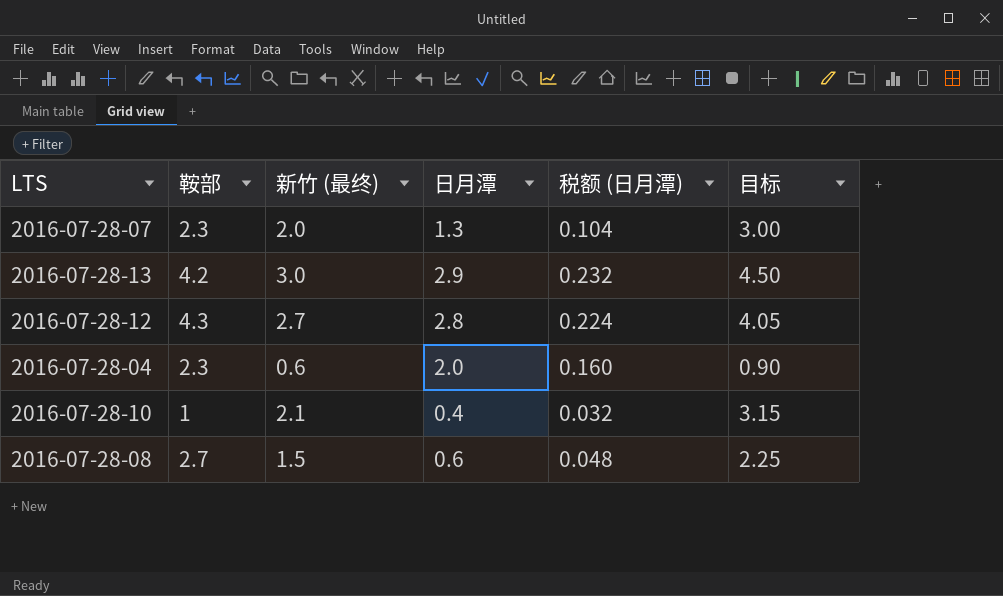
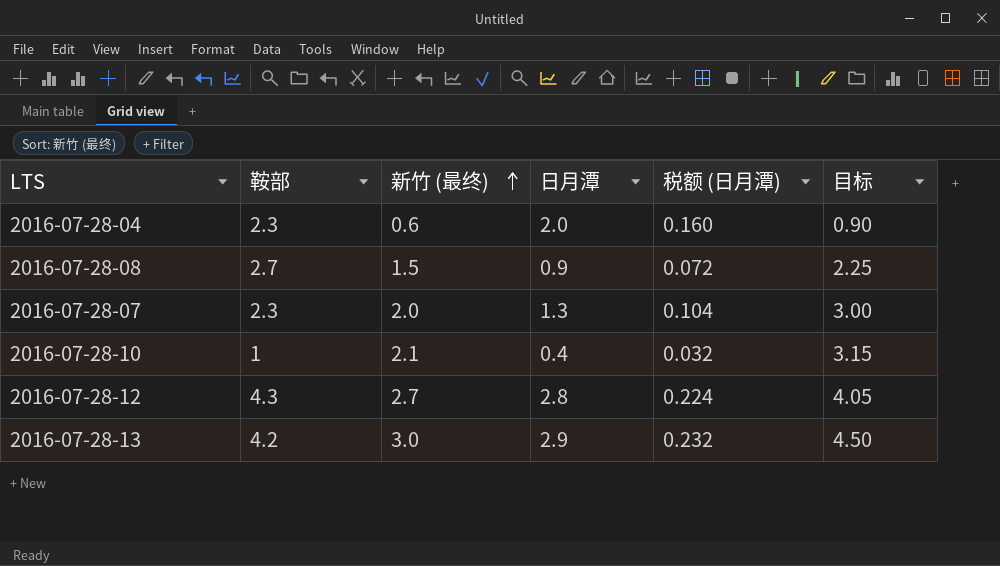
row order: none -> 新竹 (最终) ascending
2016-07-28-08 | 日月潭: 0.6 -> 0.9
2016-07-28-08 | 税额 (日月潭): 0.048 -> 0.072

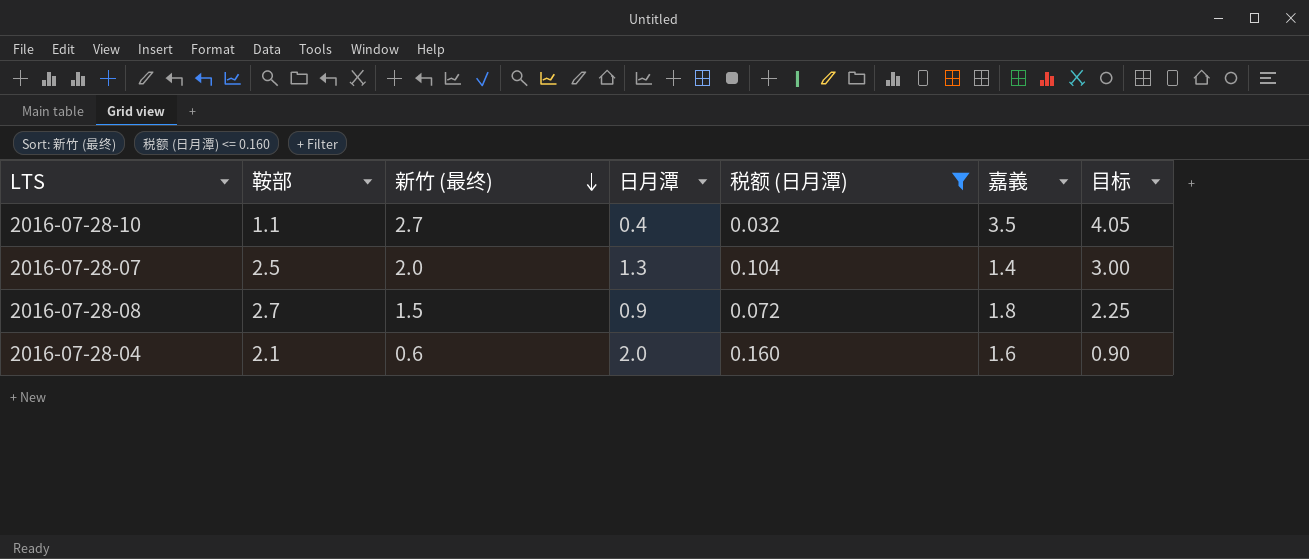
filter: none -> 税额 (日月潭) <= 0.160
row order: 新竹 (最终) ascending -> 新竹 (最终) descending
column 嘉義 | position: none -> 6
2016-07-28-10 | 鞍部: 1 -> 1.1
2016-07-28-10 | 新竹 (最终): 2.1 -> 2.7
2016-07-28-10 | 目标: 3.15 -> 4.05
2016-07-28-07 | 鞍部: 2.3 -> 2.5
2016-07-28-04 | 鞍部: 2.3 -> 2.1

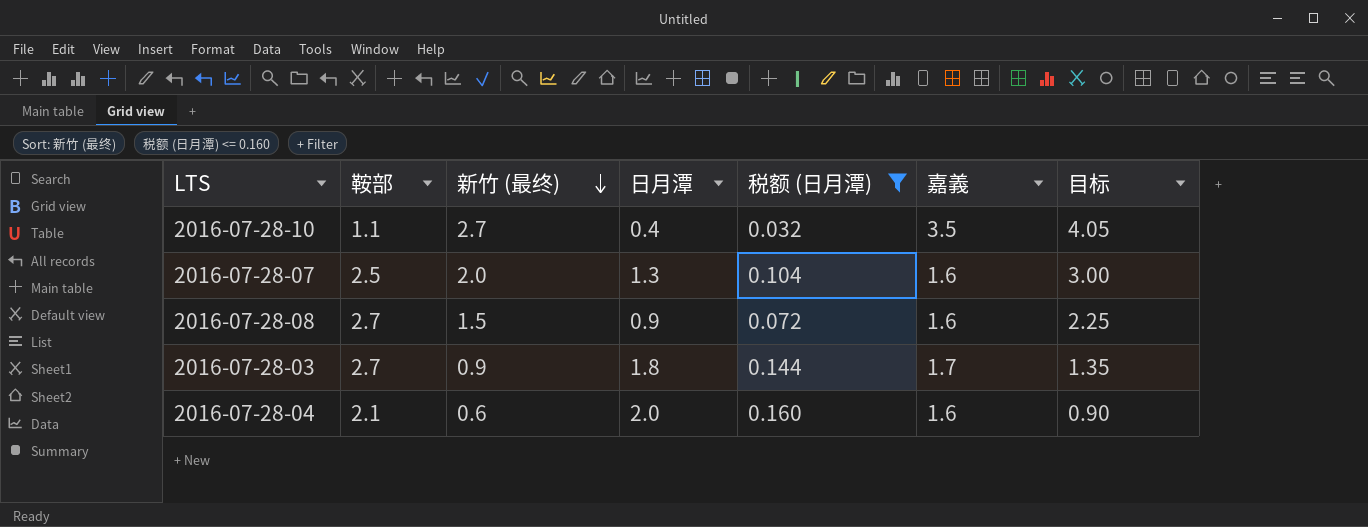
2016-07-28-07 | 嘉義: 1.4 -> 1.6
2016-07-28-08 | 嘉義: 1.8 -> 1.6
row 2016-07-28-03: none -> 2.7 | 0.9 | 1.8 | 0.144 | 1.7 | 1.35

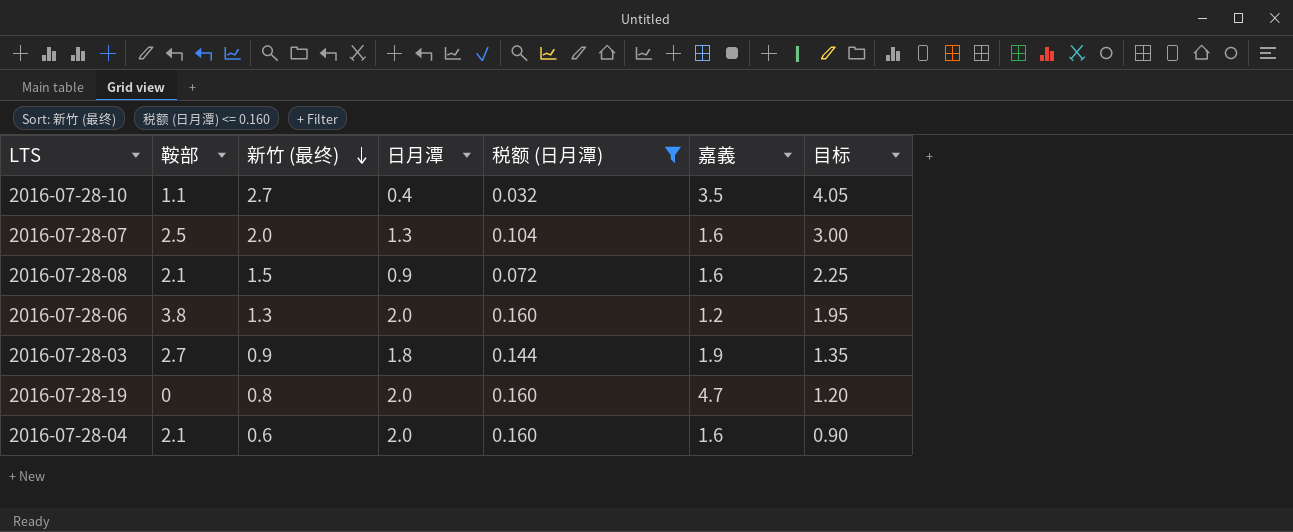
2016-07-28-08 | 鞍部: 2.7 -> 2.1
row 2016-07-28-06: none -> 3.8 | 1.3 | 2.0 | 0.160 | 1.2 | 1.95
2016-07-28-03 | 嘉義: 1.7 -> 1.9
row 2016-07-28-19: none -> 0 | 0.8 | 2.0 | 0.160 | 4.7 | 1.20

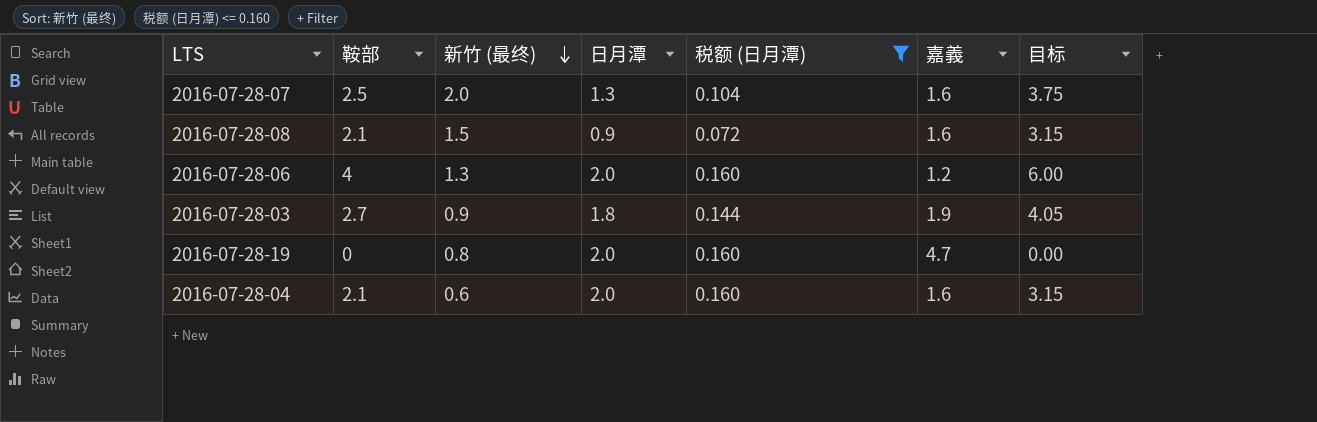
column 目标 | formula: [新竹 (最终)] * 1.5 -> [鞍部] * 1.5
row 2016-07-28-10: 1.1 | 2.7 | 0.4 | 0.032 | 3.5 | 4.05 -> none
2016-07-28-06 | 鞍部: 3.8 -> 4

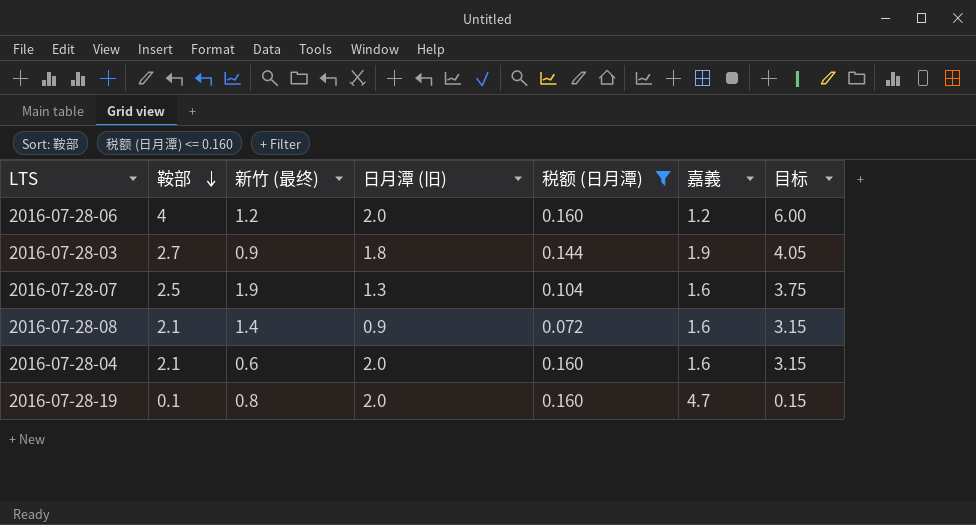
row order: 新竹 (最终) descending -> 鞍部 descending
column name: 日月潭 -> 日月潭 (旧)
2016-07-28-06 | 新竹 (最终): 1.3 -> 1.2
2016-07-28-07 | 新竹 (最终): 2.0 -> 1.9
2016-07-28-08 | 新竹 (最终): 1.5 -> 1.4
2016-07-28-19 | 鞍部: 0 -> 0.1
2016-07-28-19 | 目标: 0.00 -> 0.15

